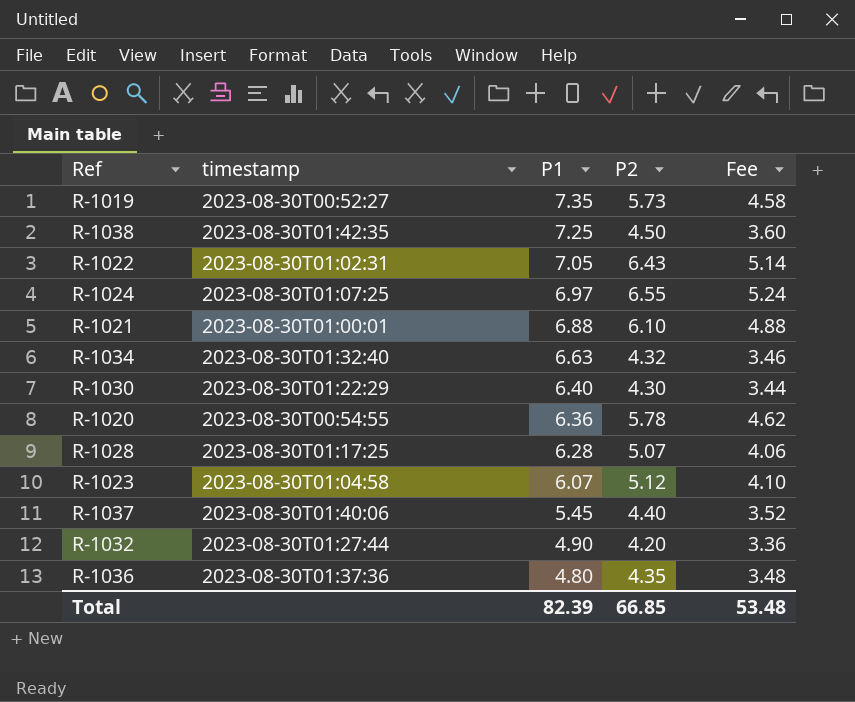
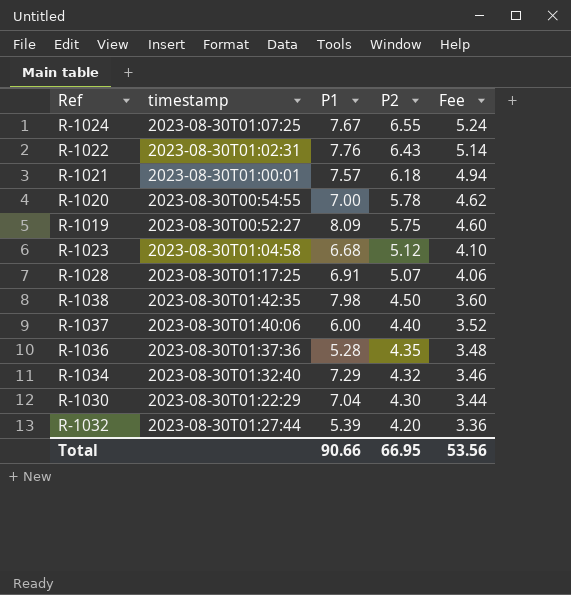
row order: P1 descending -> P2 descending
R-1024 | P1: 6.97 -> 7.67
R-1022 | P1: 7.05 -> 7.76
R-1021 | P1: 6.88 -> 7.57
R-1021 | P2: 6.10 -> 6.18
R-1021 | Fee: 4.88 -> 4.94
R-1020 | P1: 6.36 -> 7.00
R-1019 | P1: 7.35 -> 8.09
R-1019 | P2: 5.73 -> 5.75
R-1019 | Fee: 4.58 -> 4.60
R-1023 | P1: 6.07 -> 6.68
R-1028 | P1: 6.28 -> 6.91
R-1038 | P1: 7.25 -> 7.98
R-1037 | P1: 5.45 -> 6.00
R-1036 | P1: 4.80 -> 5.28
R-1034 | P1: 6.63 -> 7.29
R-1030 | P1: 6.40 -> 7.04
R-1032 | P1: 4.90 -> 5.39
Total | P1: 82.39 -> 90.66
Total | P2: 66.85 -> 66.95
Total | Fee: 53.48 -> 53.56

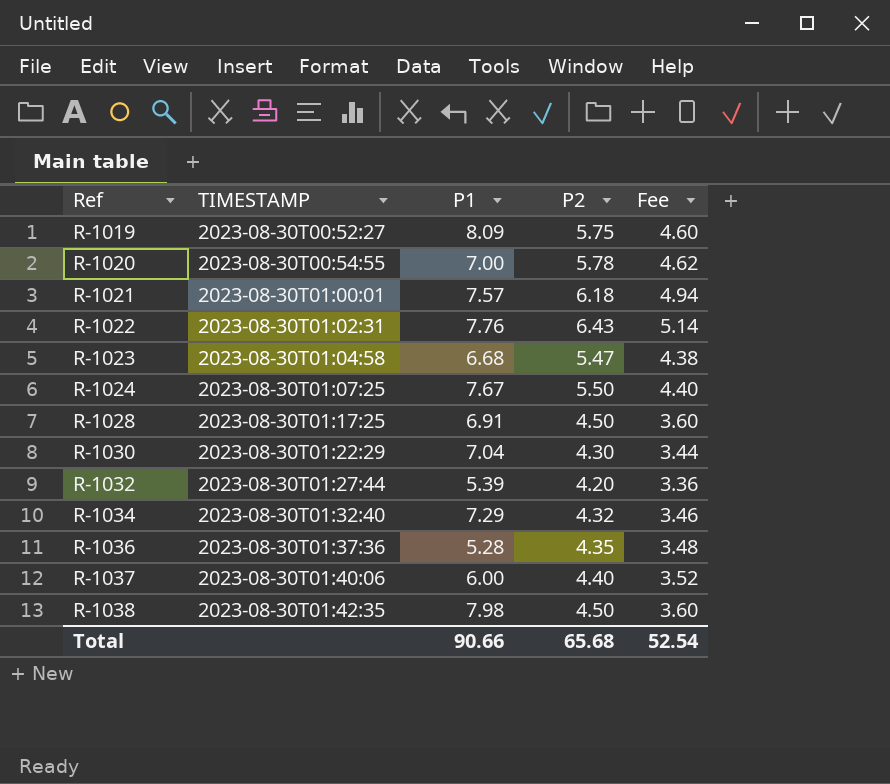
row order: P2 descending -> Ref ascending
column name: timestamp -> TIMESTAMP
R-1023 | P2: 5.12 -> 5.47
R-1023 | Fee: 4.10 -> 4.38
R-1024 | P2: 6.55 -> 5.50
R-1024 | Fee: 5.24 -> 4.40
R-1028 | P2: 5.07 -> 4.50
R-1028 | Fee: 4.06 -> 3.60
Total | P2: 66.95 -> 65.68
Total | Fee: 53.56 -> 52.54

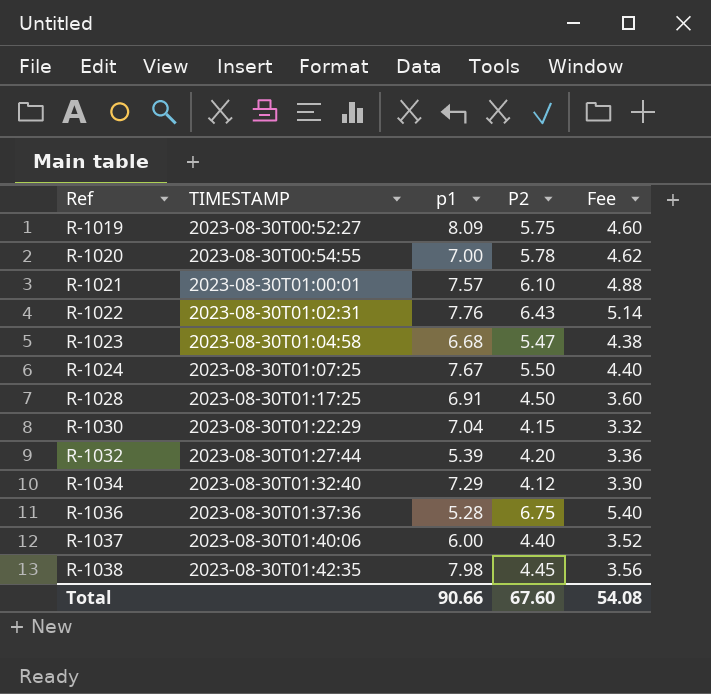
column name: P1 -> p1
R-1021 | P2: 6.18 -> 6.10
R-1021 | Fee: 4.94 -> 4.88
R-1030 | P2: 4.30 -> 4.15
R-1030 | Fee: 3.44 -> 3.32
R-1034 | P2: 4.32 -> 4.12
R-1034 | Fee: 3.46 -> 3.30
R-1036 | P2: 4.35 -> 6.75
R-1036 | Fee: 3.48 -> 5.40
R-1038 | P2: 4.50 -> 4.45
R-1038 | Fee: 3.60 -> 3.56
Total | P2: 65.68 -> 67.60
Total | Fee: 52.54 -> 54.08

